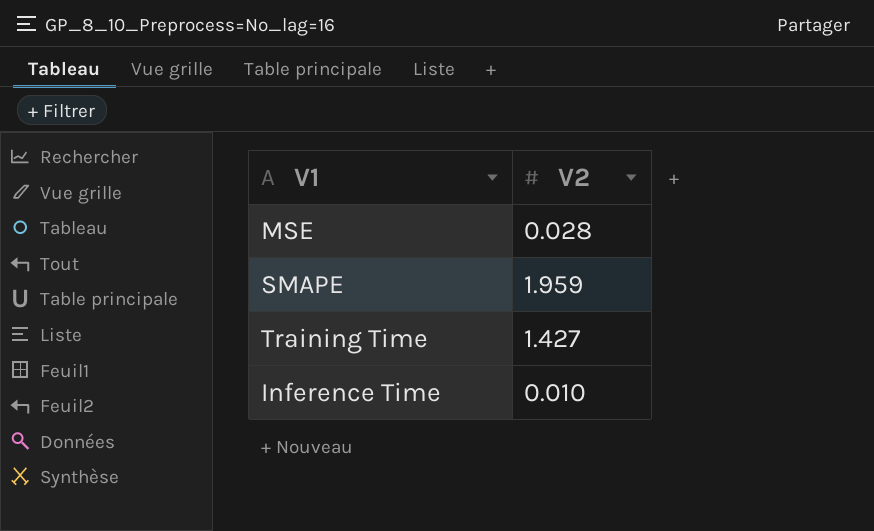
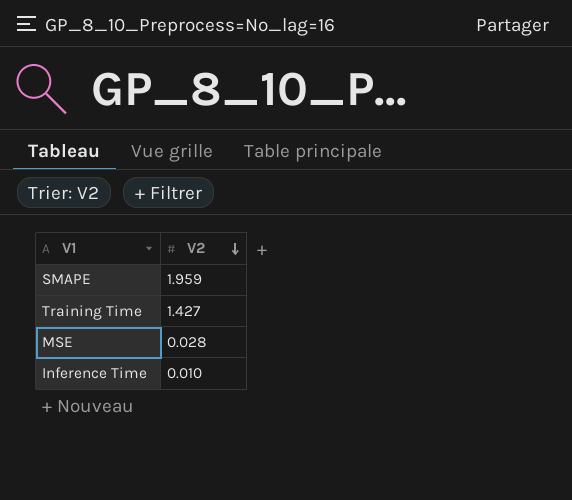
row order: none -> V2 descending

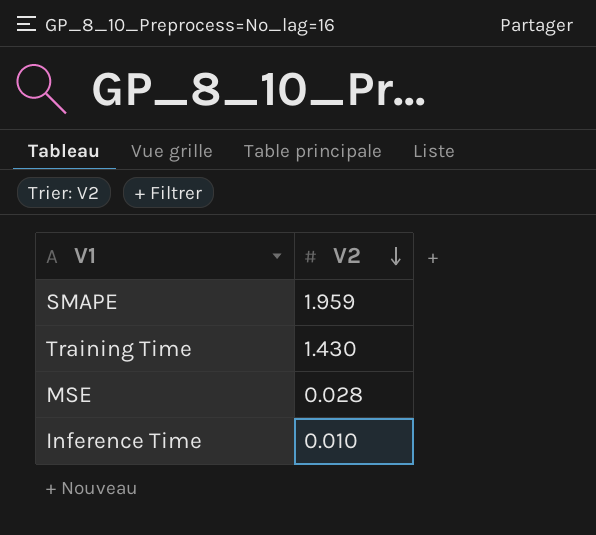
Training Time | V2: 1.427 -> 1.430

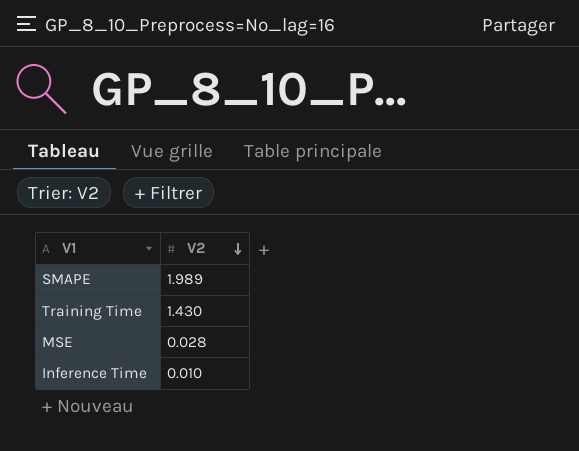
SMAPE | V2: 1.959 -> 1.989

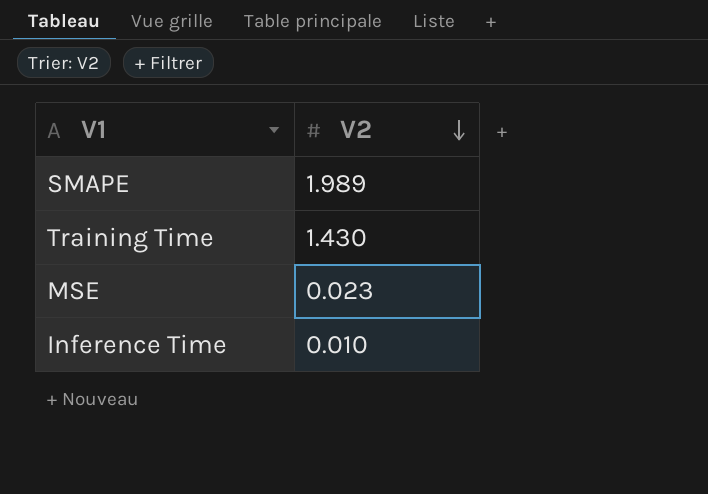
MSE | V2: 0.028 -> 0.023

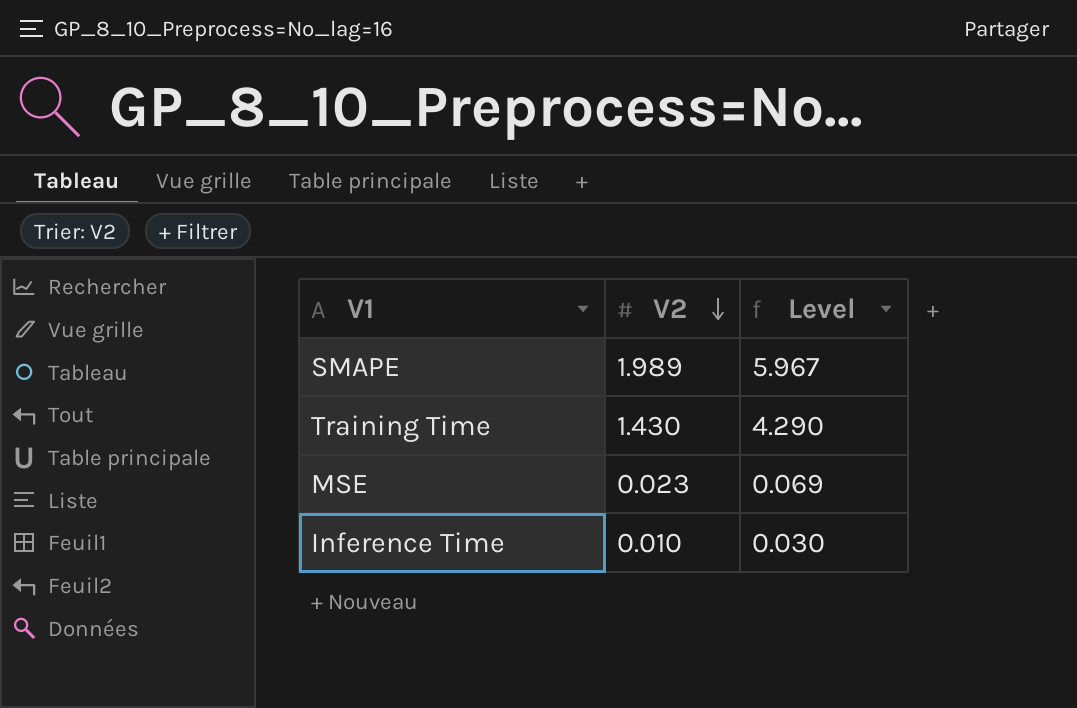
column Level | formula: none -> [V2] * 3

